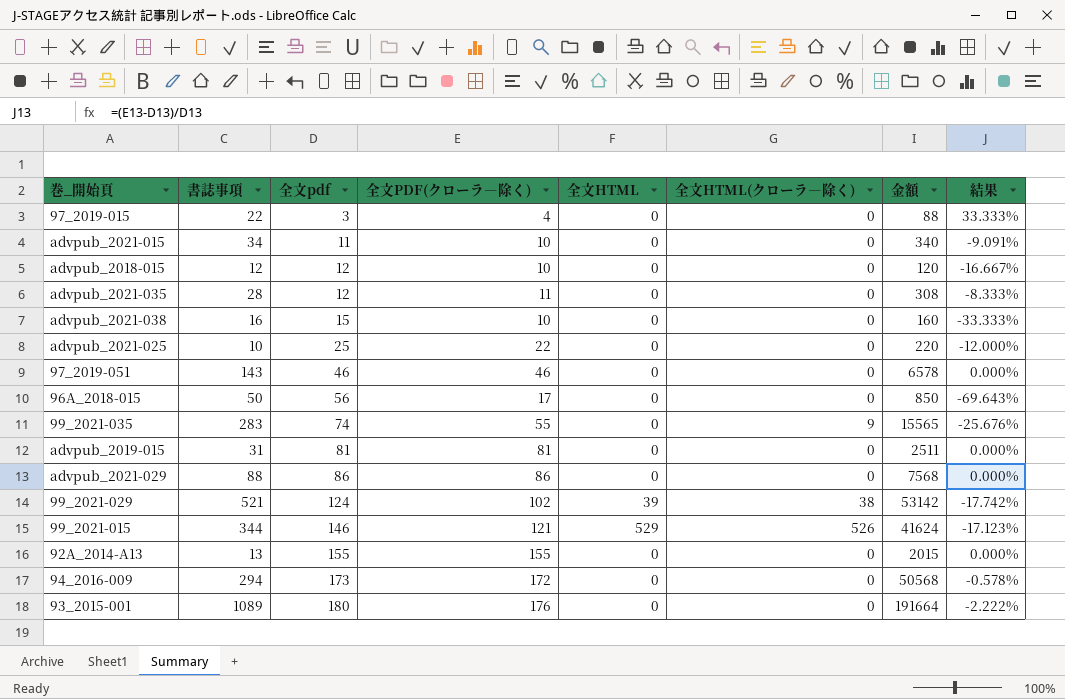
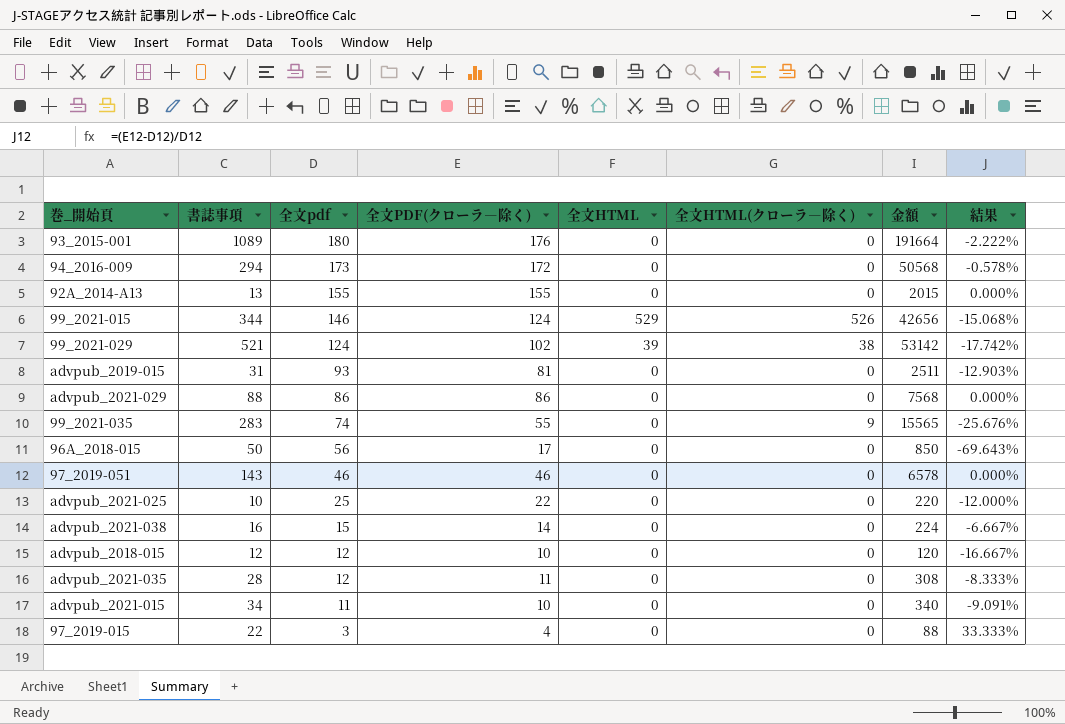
row order: 全文pdf ascending -> 全文pdf descending
99_2021-015 | 全文PDF(クローラ―除く): 121 -> 124
99_2021-015 | 金額: 41624 -> 42656
99_2021-015 | 結果: -17.123% -> -15.068%
advpub_2019-015 | 全文pdf: 81 -> 93
advpub_2019-015 | 結果: 0.000% -> -12.903%
advpub_2021-038 | 全文PDF(クローラ―除く): 10 -> 14
advpub_2021-038 | 金額: 160 -> 224
advpub_2021-038 | 結果: -33.333% -> -6.667%

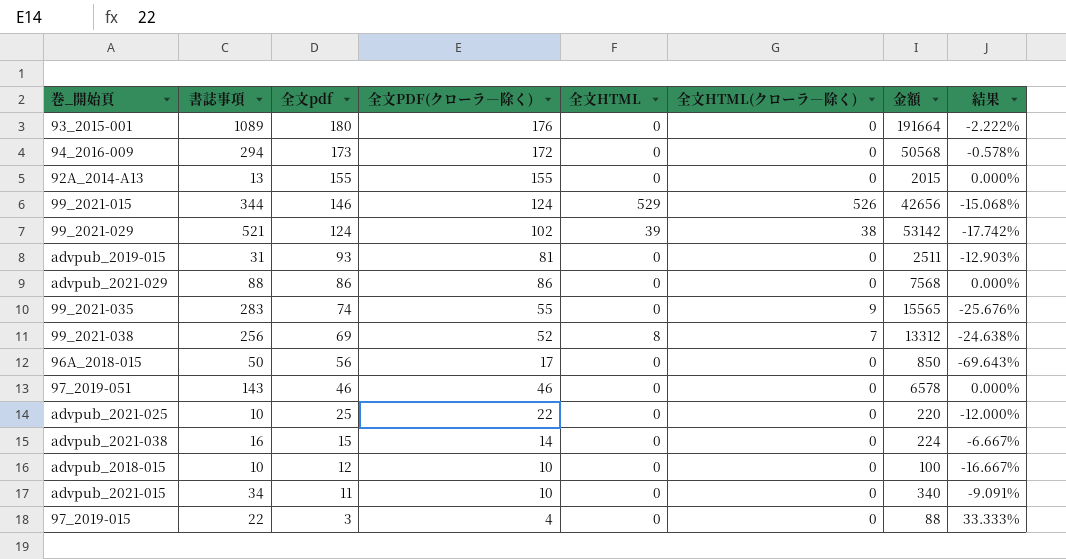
row advpub_2021-035: 28 | 12 | 11 | 0 | 0 | 308 | -8.333% -> none
row 99_2021-038: none -> 256 | 69 | 52 | 8 | 7 | 13312 | -24.638%
advpub_2018-015 | 書誌事項: 12 -> 10
advpub_2018-015 | 金額: 120 -> 100

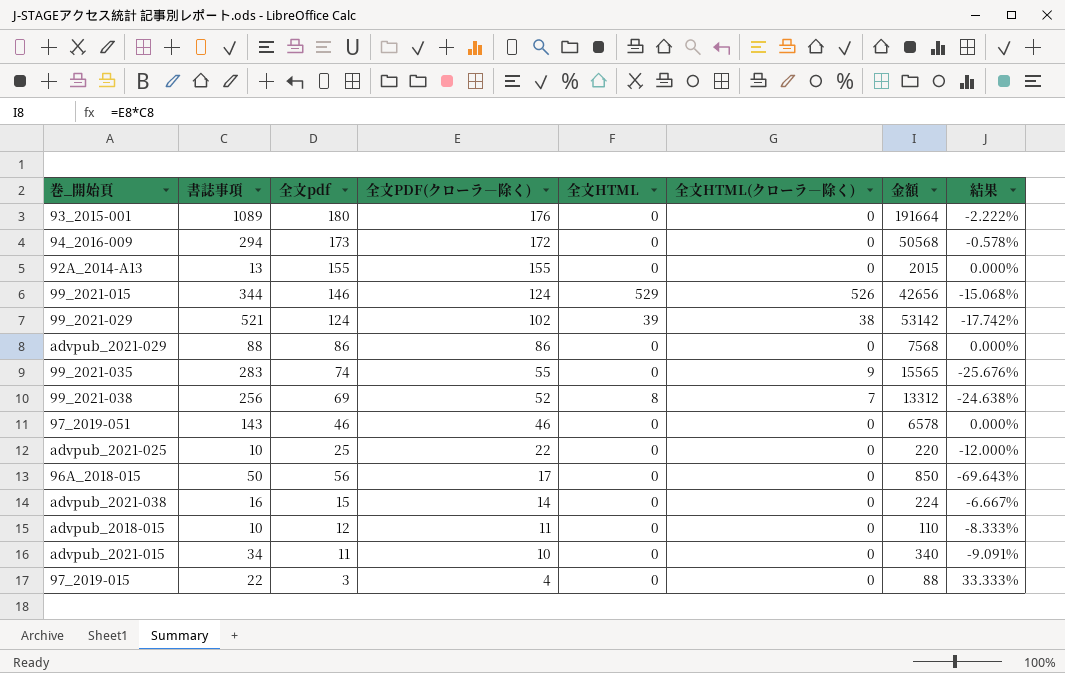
row order: 全文pdf descending -> 全文PDF(クローラ―除く) descending
row advpub_2019-015: 31 | 93 | 81 | 0 | 0 | 2511 | -12.903% -> none
advpub_2018-015 | 全文PDF(クローラ―除く): 10 -> 11
advpub_2018-015 | 金額: 100 -> 110
advpub_2018-015 | 結果: -16.667% -> -8.333%

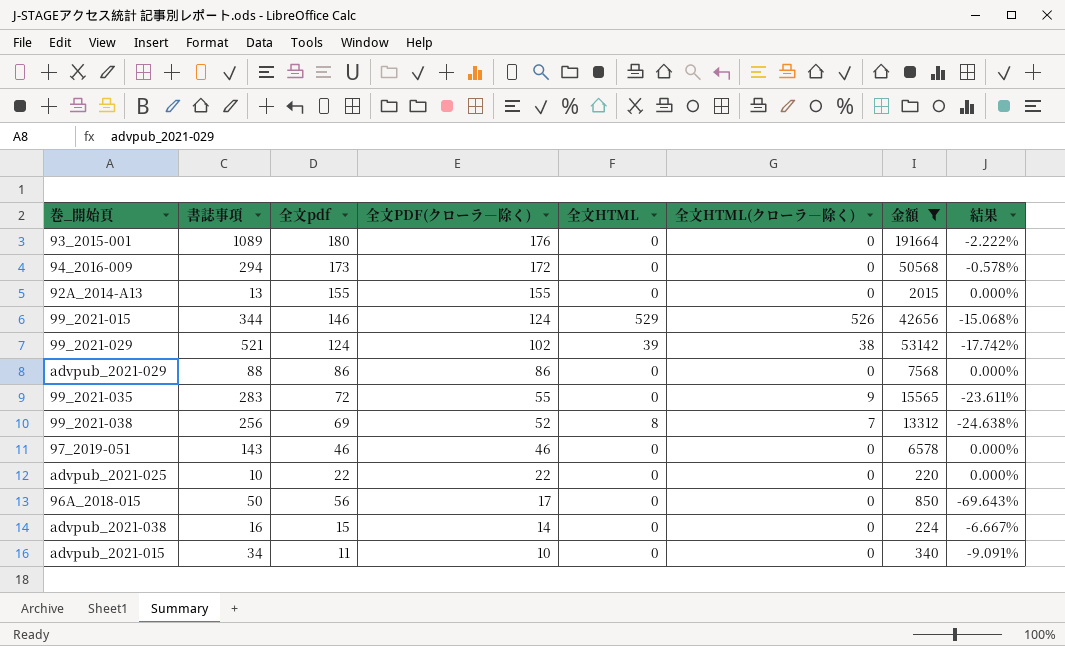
filter: none -> 金額 >= 220
99_2021-035 | 全文pdf: 74 -> 72
99_2021-035 | 結果: -25.676% -> -23.611%
advpub_2021-025 | 全文pdf: 25 -> 22
advpub_2021-025 | 結果: -12.000% -> 0.000%

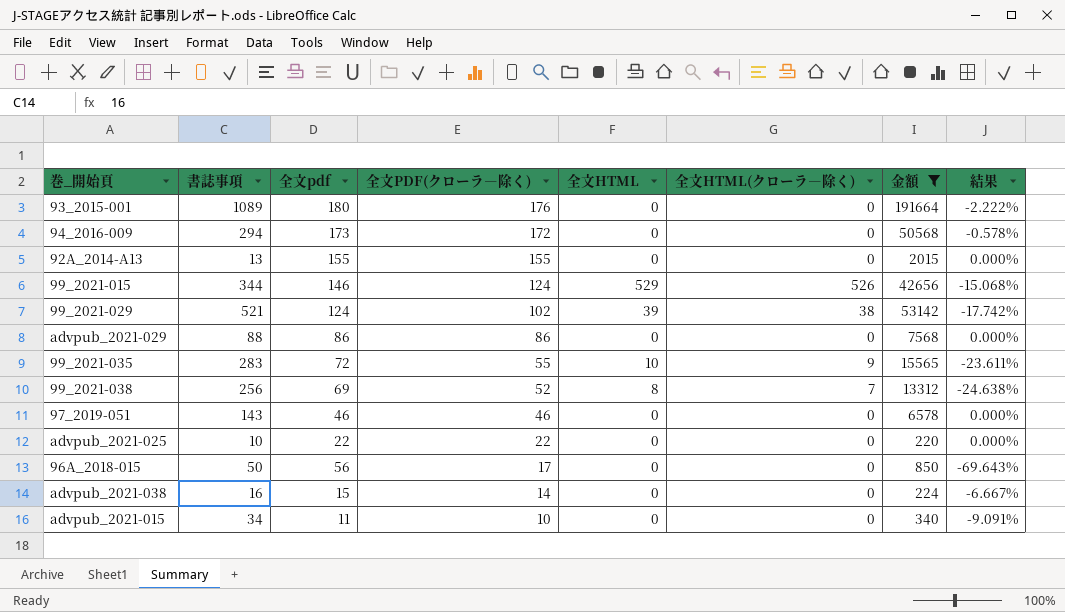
99_2021-035 | 全文HTML: 0 -> 10

